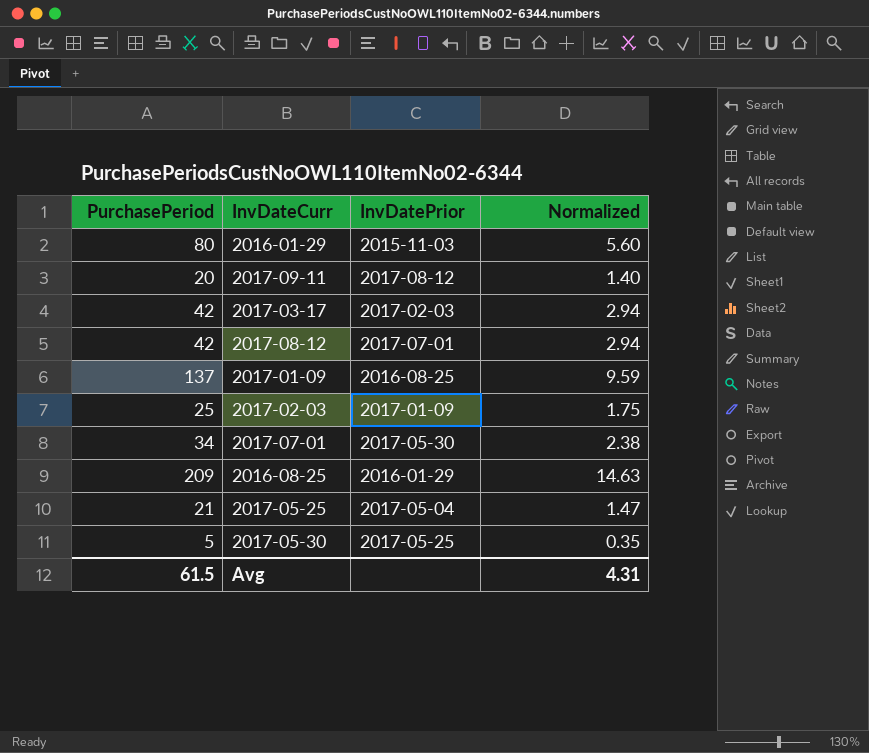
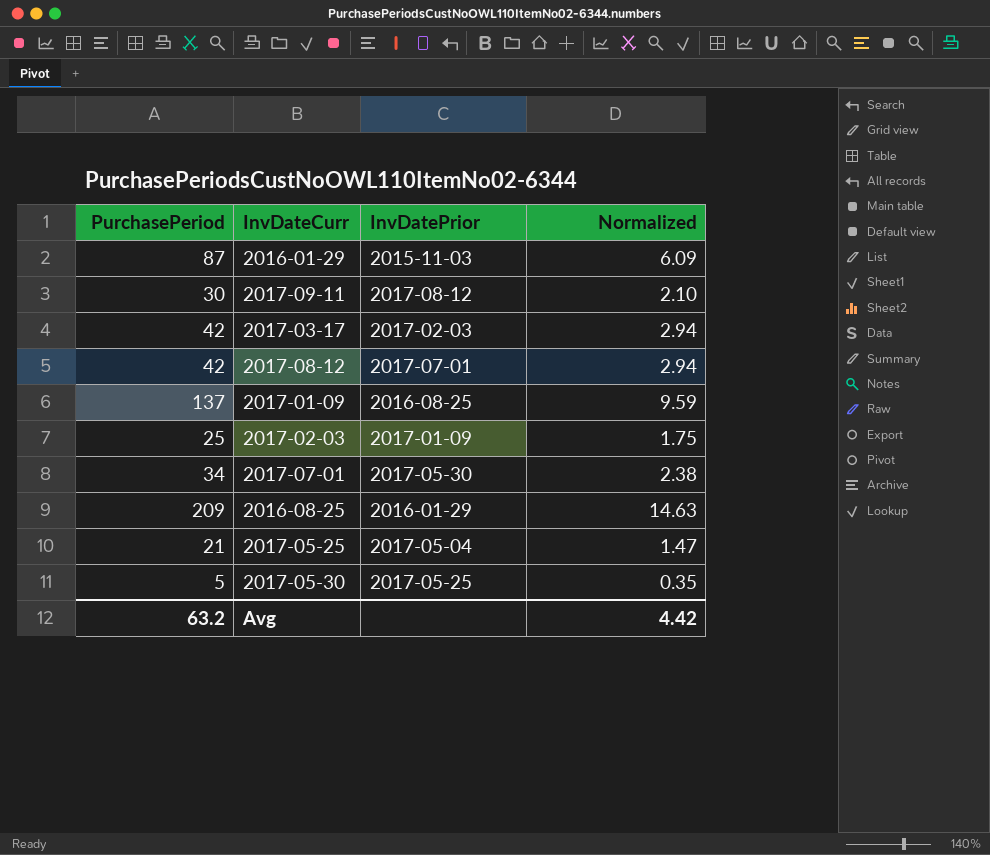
2016-01-29 | PurchasePeriod: 80 -> 87
2016-01-29 | Normalized: 5.60 -> 6.09
2017-09-11 | PurchasePeriod: 20 -> 30
2017-09-11 | Normalized: 1.40 -> 2.10
Avg | PurchasePeriod: 61.5 -> 63.2
Avg | Normalized: 4.31 -> 4.42

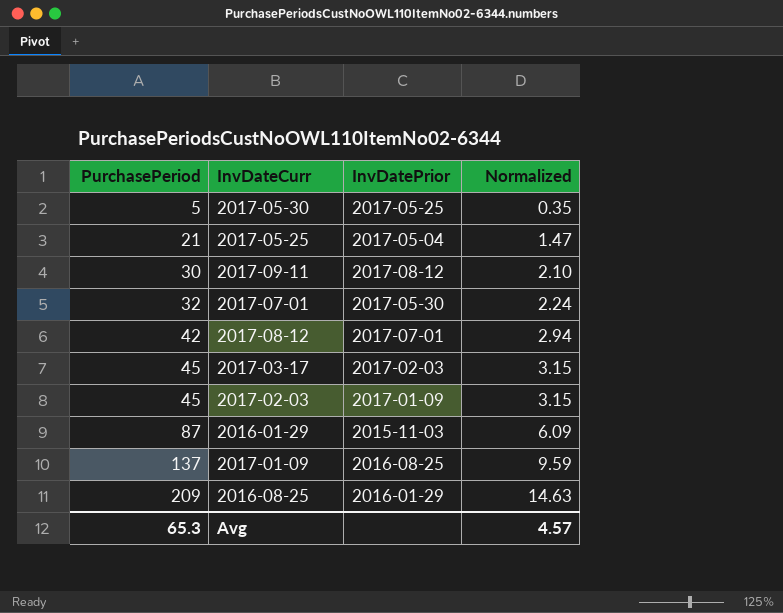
row order: none -> PurchasePeriod ascending
2017-07-01 | PurchasePeriod: 34 -> 32
2017-07-01 | Normalized: 2.38 -> 2.24
2017-03-17 | PurchasePeriod: 42 -> 45
2017-03-17 | Normalized: 2.94 -> 3.15
2017-02-03 | PurchasePeriod: 25 -> 45
2017-02-03 | Normalized: 1.75 -> 3.15
Avg | PurchasePeriod: 63.2 -> 65.3
Avg | Normalized: 4.42 -> 4.57

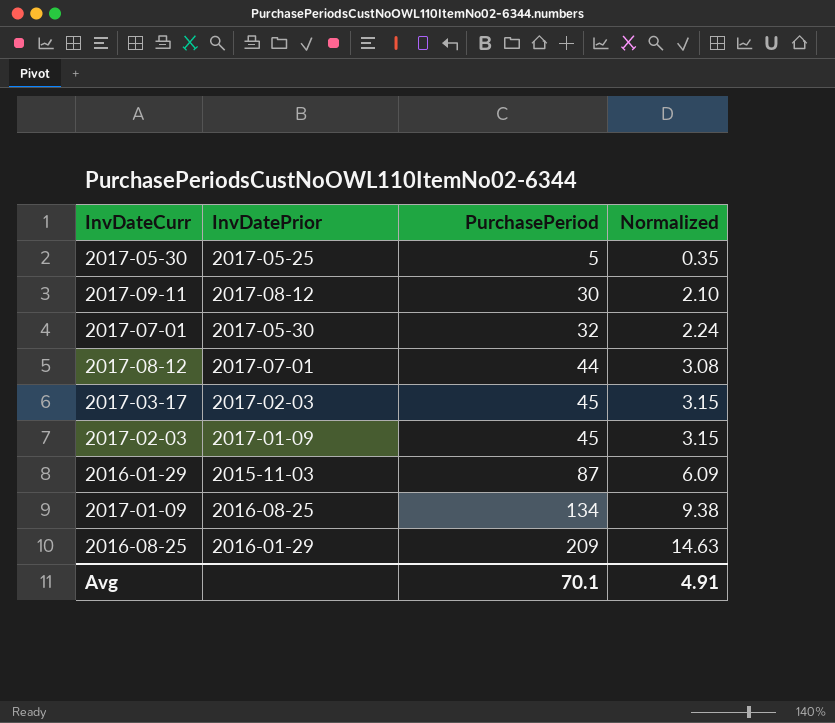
column PurchasePeriod | position: 1 -> 3
row 2017-05-25: 21 | 2017-05-04 | 1.47 -> none
2017-08-12 | PurchasePeriod: 42 -> 44
2017-08-12 | Normalized: 2.94 -> 3.08
2017-01-09 | PurchasePeriod: 137 -> 134
2017-01-09 | Normalized: 9.59 -> 9.38
Avg | PurchasePeriod: 65.3 -> 70.1
Avg | Normalized: 4.57 -> 4.91

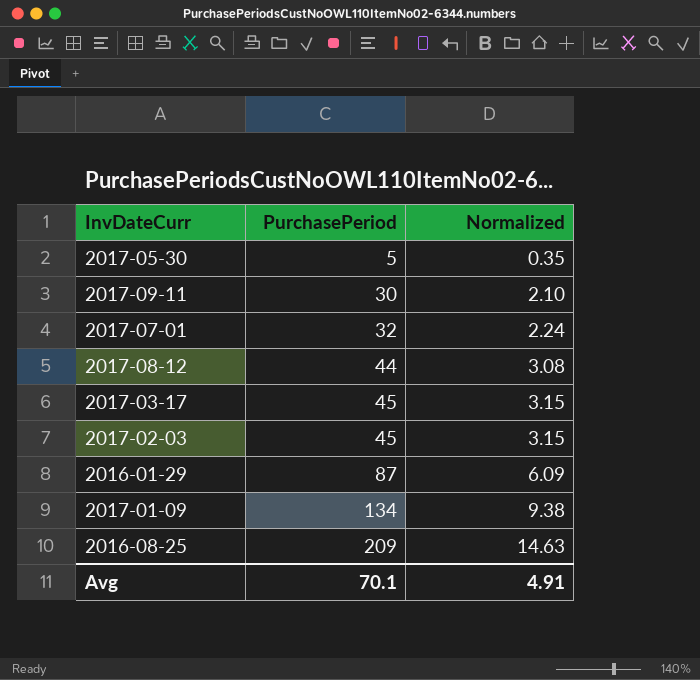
column InvDatePrior | position: 2 -> none

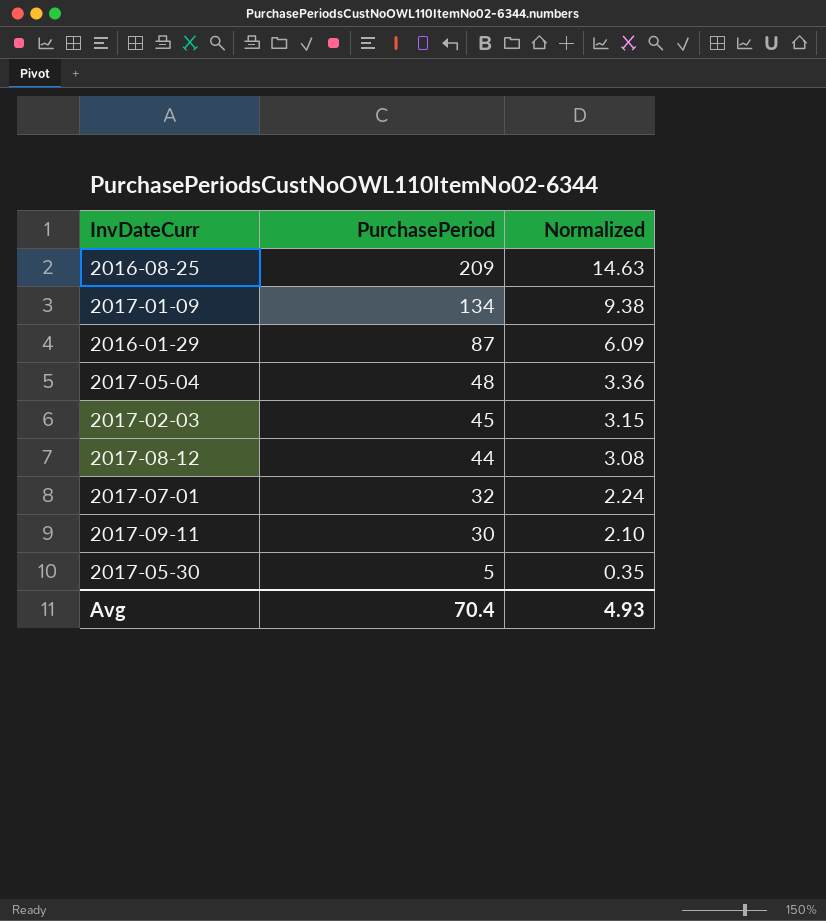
row order: PurchasePeriod ascending -> PurchasePeriod descending
row 2017-03-17: 45 | 3.15 -> none
row 2017-05-04: none -> 48 | 3.36
Avg | PurchasePeriod: 70.1 -> 70.4
Avg | Normalized: 4.91 -> 4.93

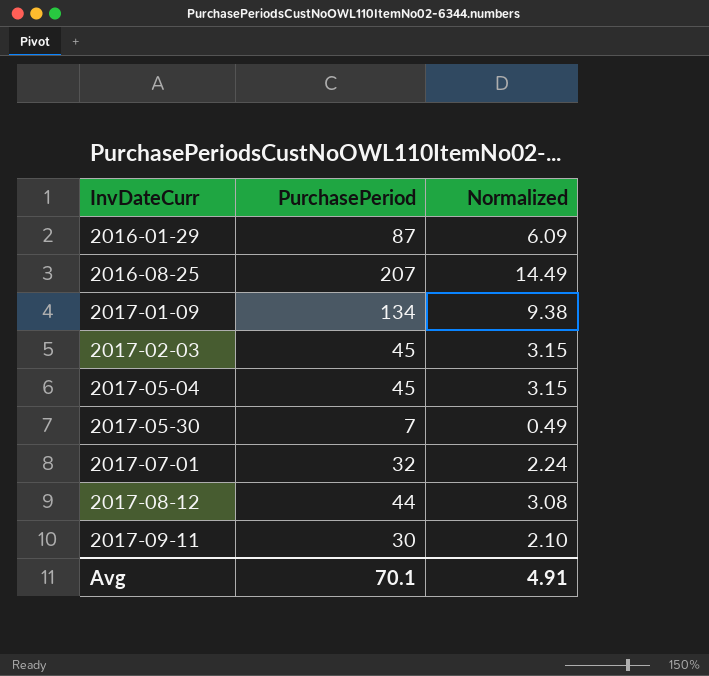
row order: PurchasePeriod descending -> InvDateCurr ascending
2016-08-25 | PurchasePeriod: 209 -> 207
2016-08-25 | Normalized: 14.63 -> 14.49
2017-05-04 | PurchasePeriod: 48 -> 45
2017-05-04 | Normalized: 3.36 -> 3.15
2017-05-30 | PurchasePeriod: 5 -> 7
2017-05-30 | Normalized: 0.35 -> 0.49
Avg | PurchasePeriod: 70.4 -> 70.1
Avg | Normalized: 4.93 -> 4.91

